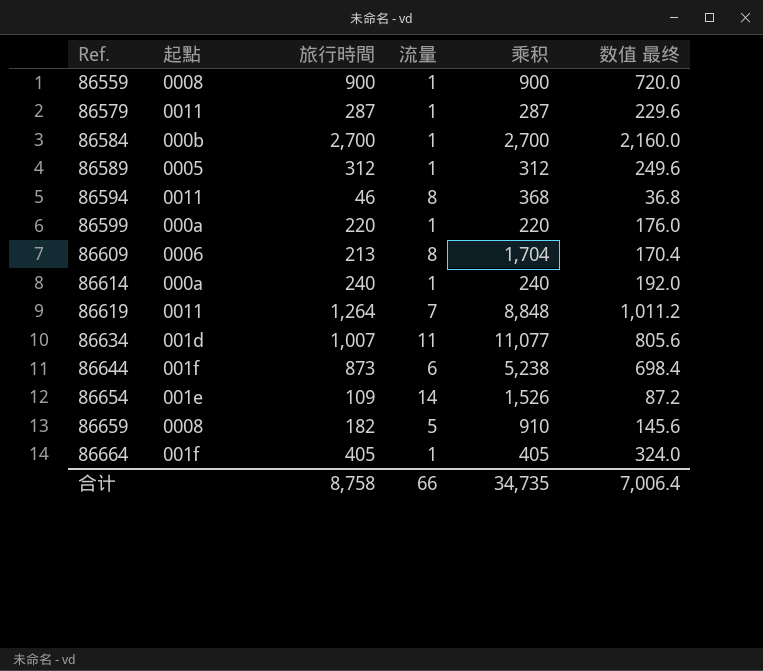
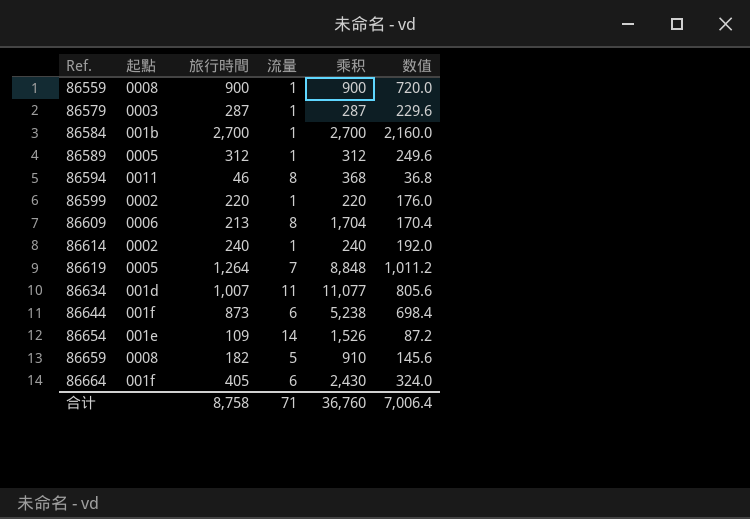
column name: 数值 最终 -> 数值
86579 | 起點: 0011 -> 0003
86584 | 起點: 000b -> 001b
86599 | 起點: 000a -> 0002
86614 | 起點: 000a -> 0002
86619 | 起點: 0011 -> 0005
86664 | 流量: 1 -> 6
86664 | 乘积: 405 -> 2,430
合计 | 流量: 66 -> 71
合计 | 乘积: 34,735 -> 36,760

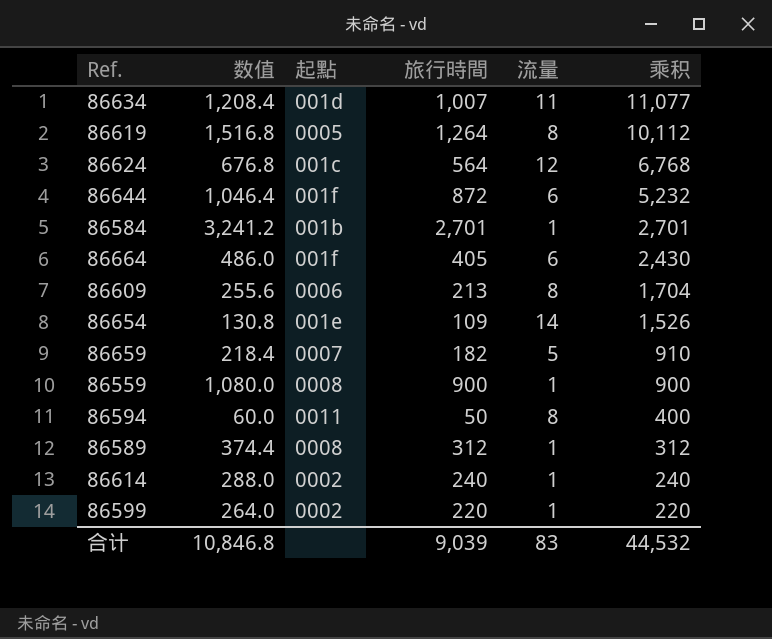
row order: Ref. ascending -> 乘积 descending
column 数值 | formula: [旅行時間] * 0.8 -> [旅行時間] * 1.2
column 数值 | position: 6 -> 2
row 86579: 0003 | 287 | 1 | 287 | 229.6 -> none
86619 | 流量: 7 -> 8
86619 | 乘积: 8,848 -> 10,112
row 86624: none -> 676.8 | 001c | 564 | 12 | 6,768
86644 | 旅行時間: 873 -> 872
86644 | 乘积: 5,238 -> 5,232
86584 | 旅行時間: 2,700 -> 2,701
86584 | 乘积: 2,700 -> 2,701
86659 | 起點: 0008 -> 0007
86594 | 旅行時間: 46 -> 50
86594 | 乘积: 368 -> 400
86589 | 起點: 0005 -> 0008
合计 | 数值: 7,006.4 -> 10,846.8
合计 | 旅行時間: 8,758 -> 9,039
合计 | 流量: 71 -> 83
合计 | 乘积: 36,760 -> 44,532

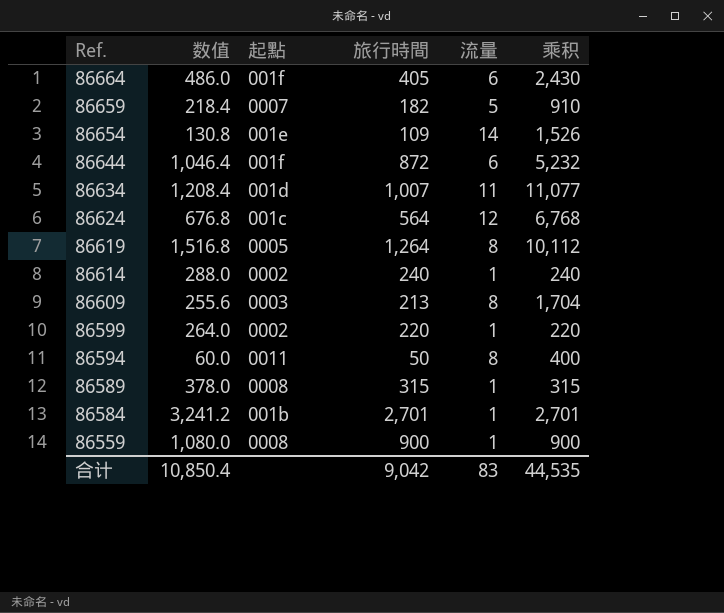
row order: 乘积 descending -> Ref. descending
86609 | 起點: 0006 -> 0003
86589 | 数值: 374.4 -> 378.0
86589 | 旅行時間: 312 -> 315
86589 | 乘积: 312 -> 315
合计 | 数值: 10,846.8 -> 10,850.4
合计 | 旅行時間: 9,039 -> 9,042
合计 | 乘积: 44,532 -> 44,535

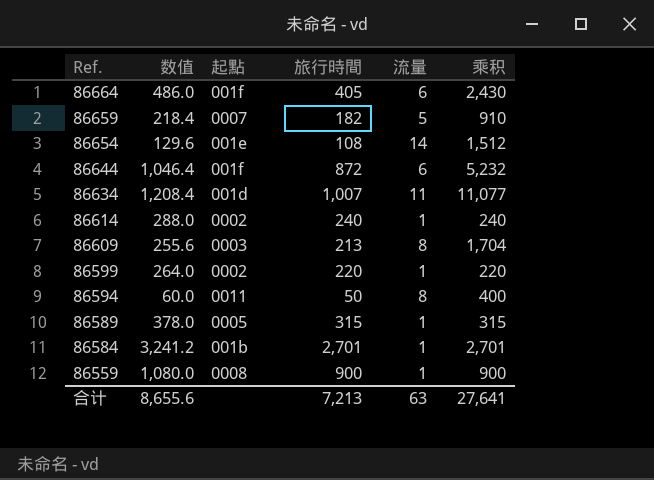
row 86624: 676.8 | 001c | 564 | 12 | 6,768 -> none
row 86619: 1,516.8 | 0005 | 1,264 | 8 | 10,112 -> none
86654 | 数值: 130.8 -> 129.6
86654 | 旅行時間: 109 -> 108
86654 | 乘积: 1,526 -> 1,512
86589 | 起點: 0008 -> 0005
合计 | 数值: 10,850.4 -> 8,655.6
合计 | 旅行時間: 9,042 -> 7,213
合计 | 流量: 83 -> 63
合计 | 乘积: 44,535 -> 27,641

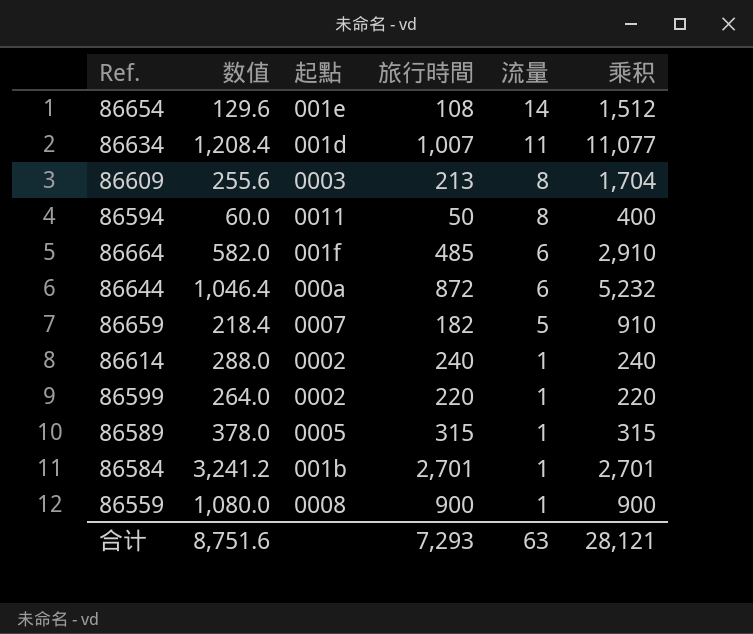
row order: Ref. descending -> 流量 descending
86664 | 数值: 486.0 -> 582.0
86664 | 旅行時間: 405 -> 485
86664 | 乘积: 2,430 -> 2,910
86644 | 起點: 001f -> 000a
合计 | 数值: 8,655.6 -> 8,751.6
合计 | 旅行時間: 7,213 -> 7,293
合计 | 乘积: 27,641 -> 28,121

